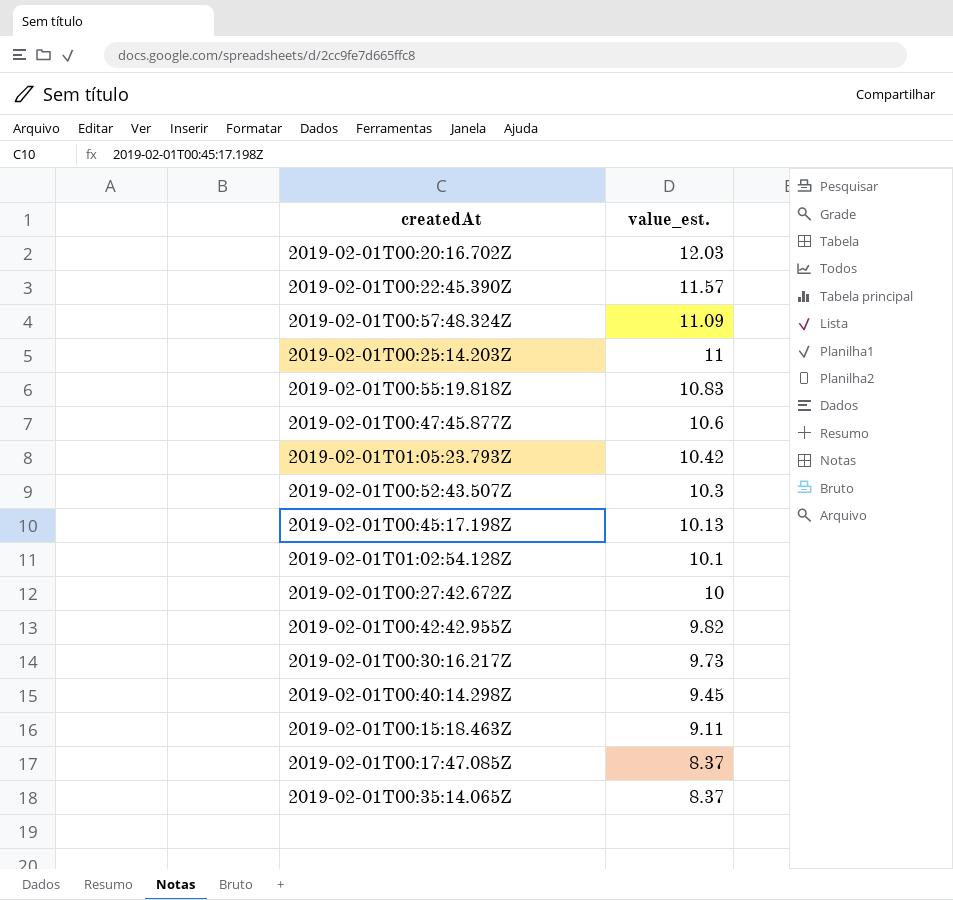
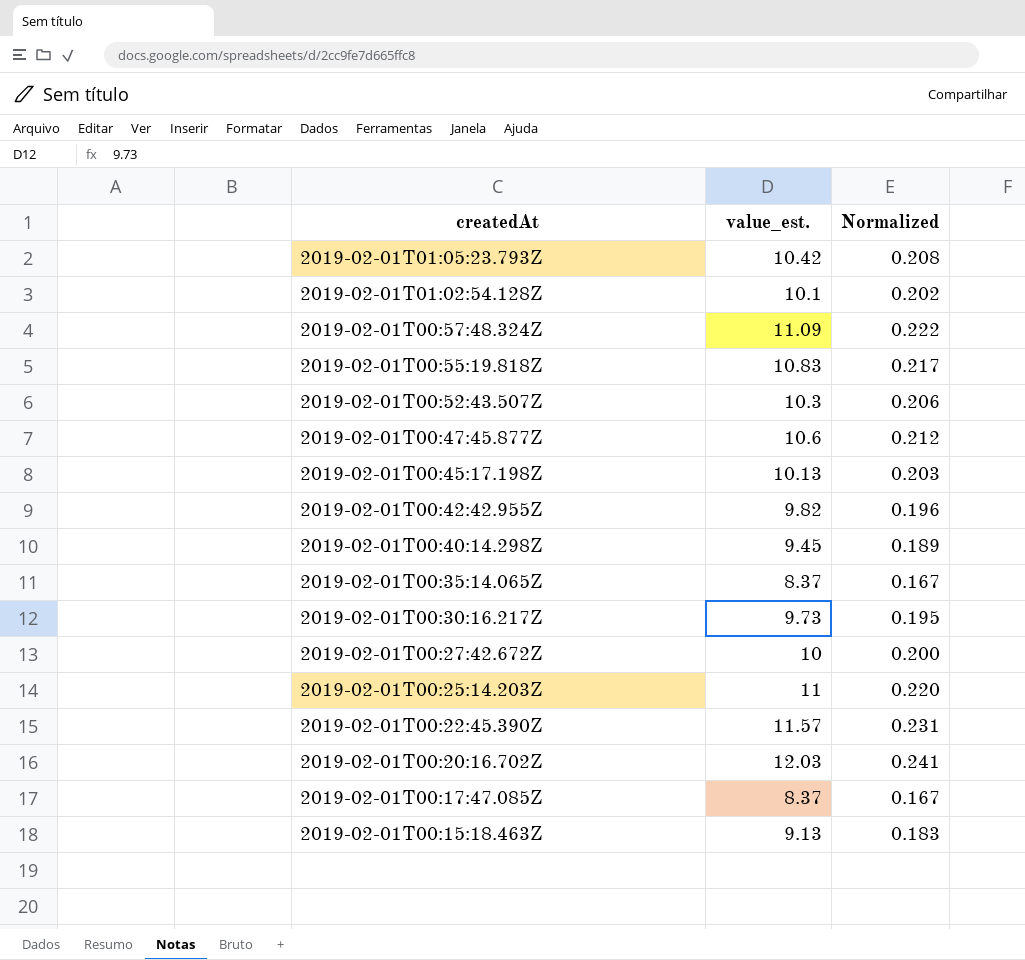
row order: value_est. descending -> createdAt descending
column Normalized | formula: none -> [value_est.] * 0.02
2019-02-01T00:15:18.463Z | value_est.: 9.11 -> 9.13

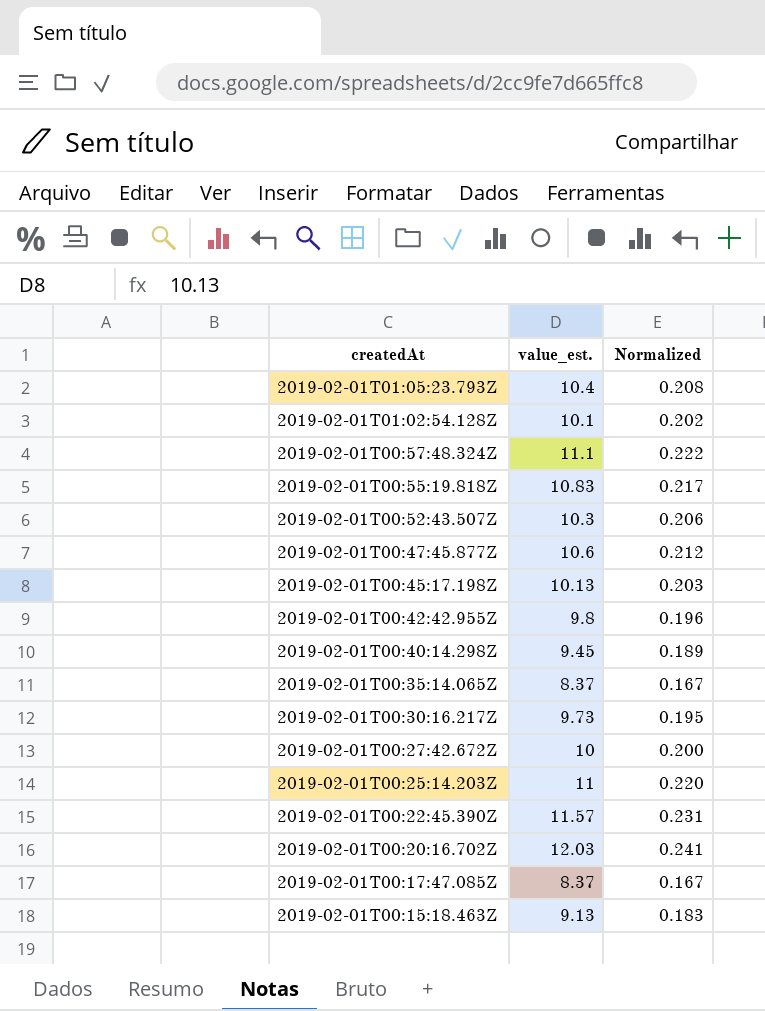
2019-02-01T01:05:23.793Z | value_est.: 10.42 -> 10.4
2019-02-01T00:57:48.324Z | value_est.: 11.09 -> 11.1
2019-02-01T00:42:42.955Z | value_est.: 9.82 -> 9.8

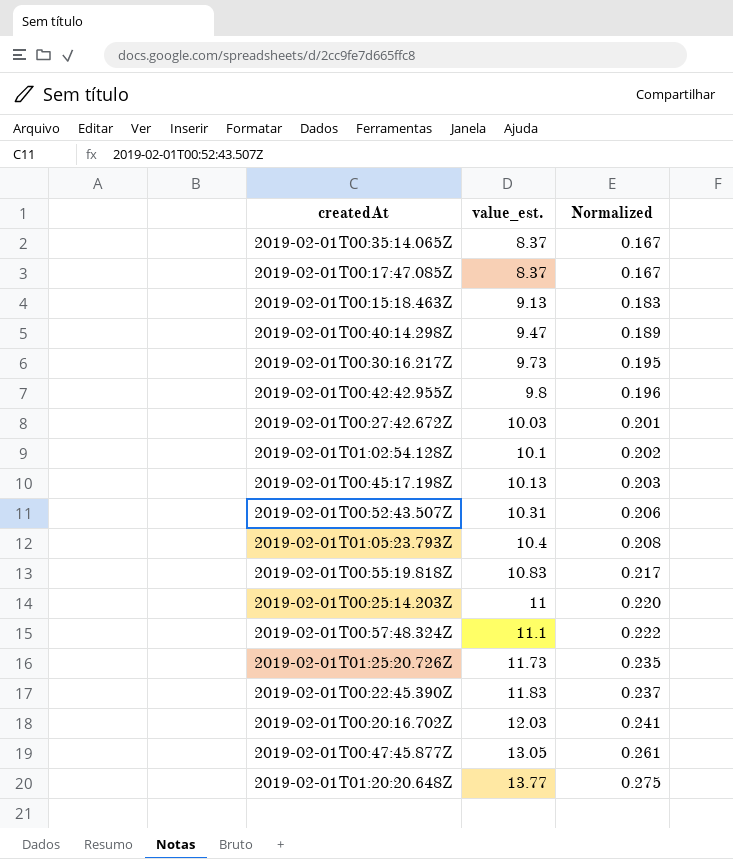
row order: createdAt descending -> value_est. ascending
2019-02-01T00:40:14.298Z | value_est.: 9.45 -> 9.47
2019-02-01T00:27:42.672Z | value_est.: 10 -> 10.03
2019-02-01T00:27:42.672Z | Normalized: 0.200 -> 0.201
2019-02-01T00:52:43.507Z | value_est.: 10.3 -> 10.31
row 2019-02-01T01:25:20.726Z: none -> 11.73 | 0.235
2019-02-01T00:22:45.390Z | value_est.: 11.57 -> 11.83
2019-02-01T00:22:45.390Z | Normalized: 0.231 -> 0.237
2019-02-01T00:47:45.877Z | value_est.: 10.6 -> 13.05
2019-02-01T00:47:45.877Z | Normalized: 0.212 -> 0.261
row 2019-02-01T01:20:20.648Z: none -> 13.77 | 0.275

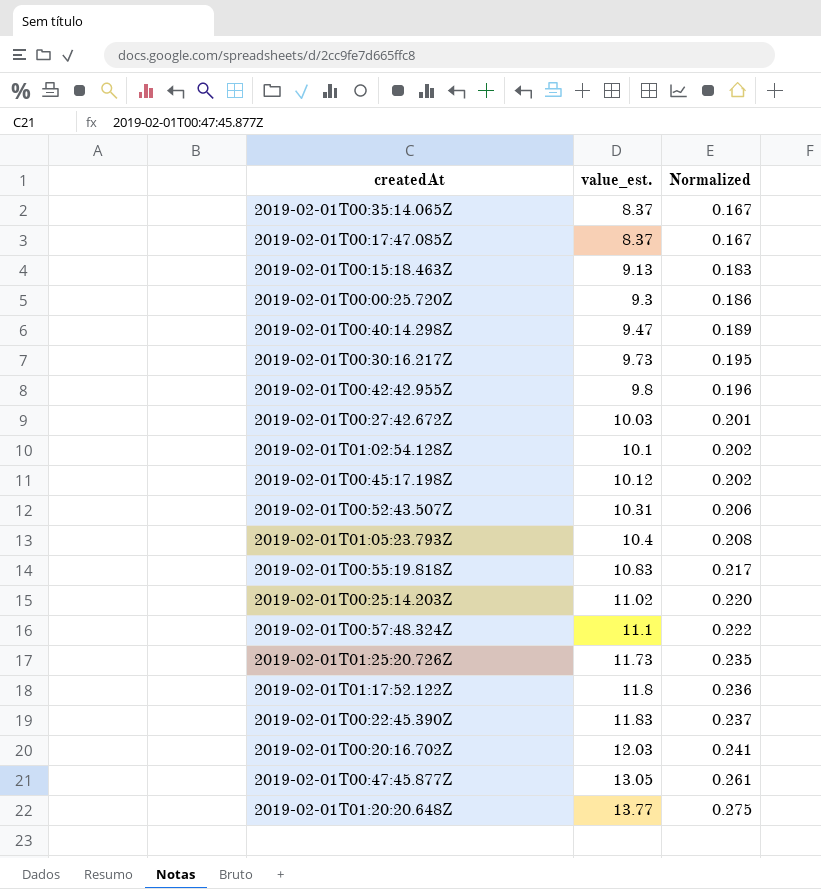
row 2019-02-01T00:00:25.720Z: none -> 9.3 | 0.186
2019-02-01T00:45:17.198Z | value_est.: 10.13 -> 10.12
2019-02-01T00:45:17.198Z | Normalized: 0.203 -> 0.202
2019-02-01T00:25:14.203Z | value_est.: 11 -> 11.02
row 2019-02-01T01:17:52.122Z: none -> 11.8 | 0.236

